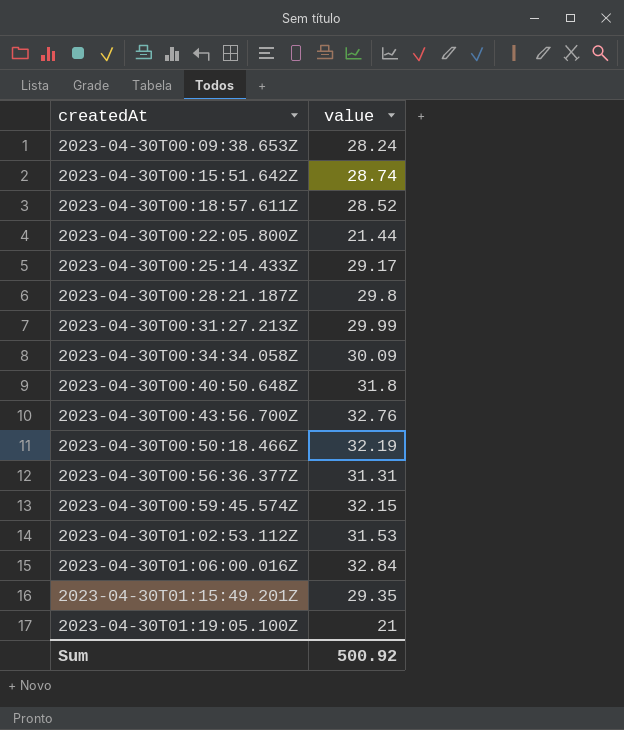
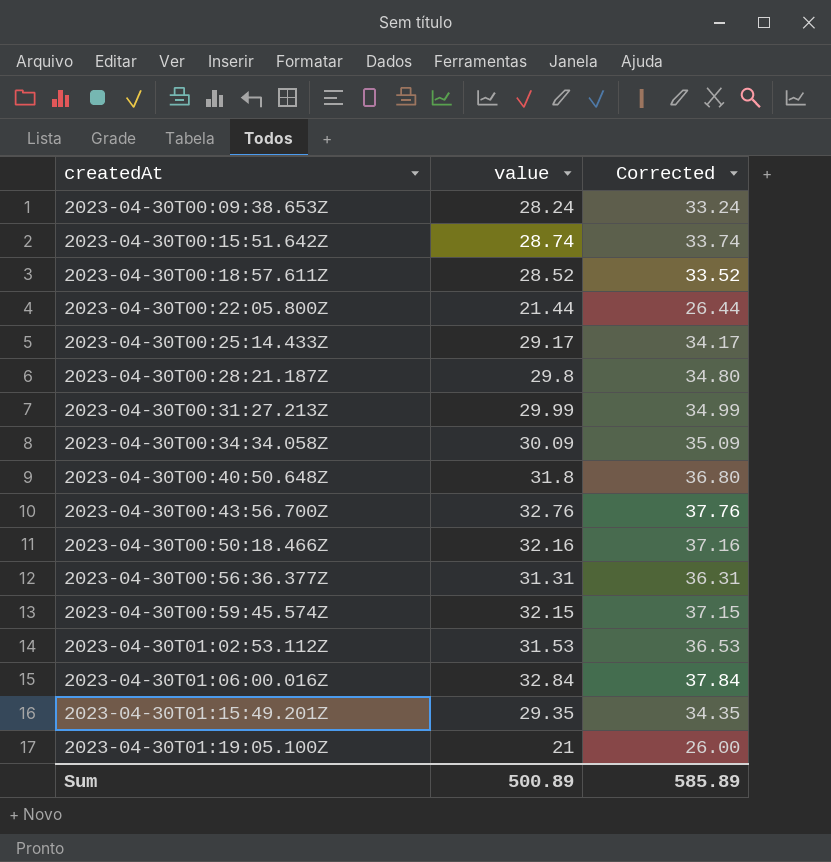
column Corrected | formula: none -> [value] + 5
2023-04-30T00:50:18.466Z | value: 32.19 -> 32.16
Sum | value: 500.92 -> 500.89

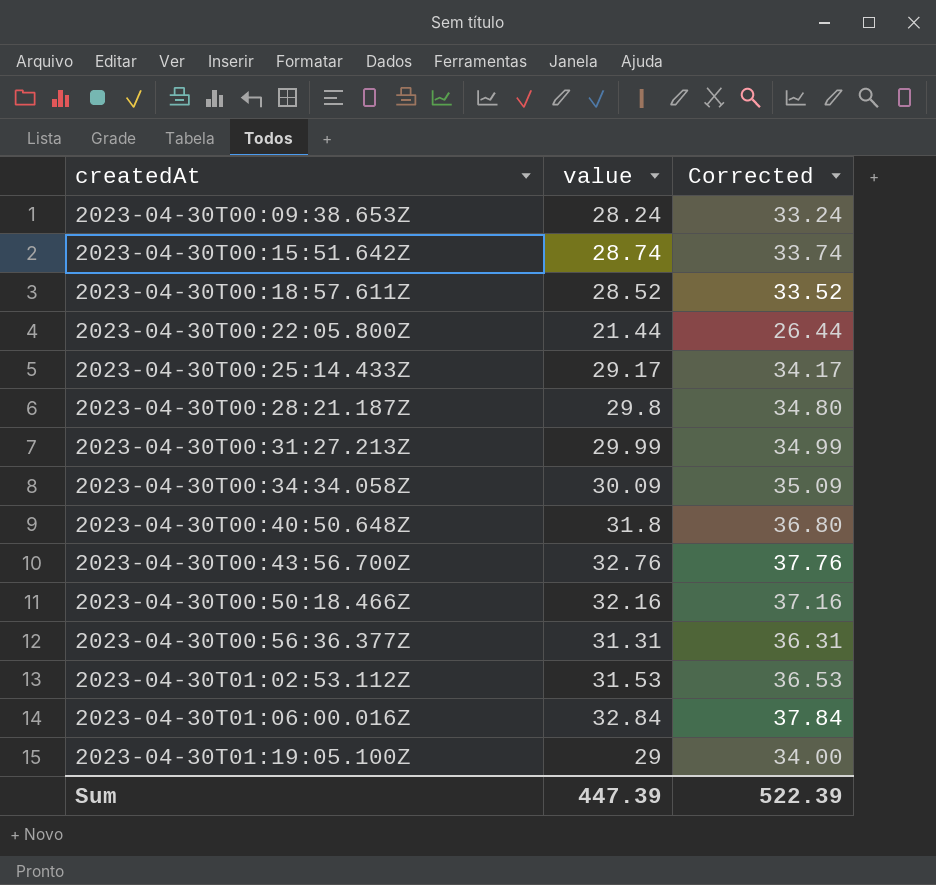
row 2023-04-30T00:59:45.574Z: 32.15 | 37.15 -> none
row 2023-04-30T01:15:49.201Z: 29.35 | 34.35 -> none
2023-04-30T01:19:05.100Z | value: 21 -> 29
2023-04-30T01:19:05.100Z | Corrected: 26.00 -> 34.00
Sum | value: 500.89 -> 447.39
Sum | Corrected: 585.89 -> 522.39

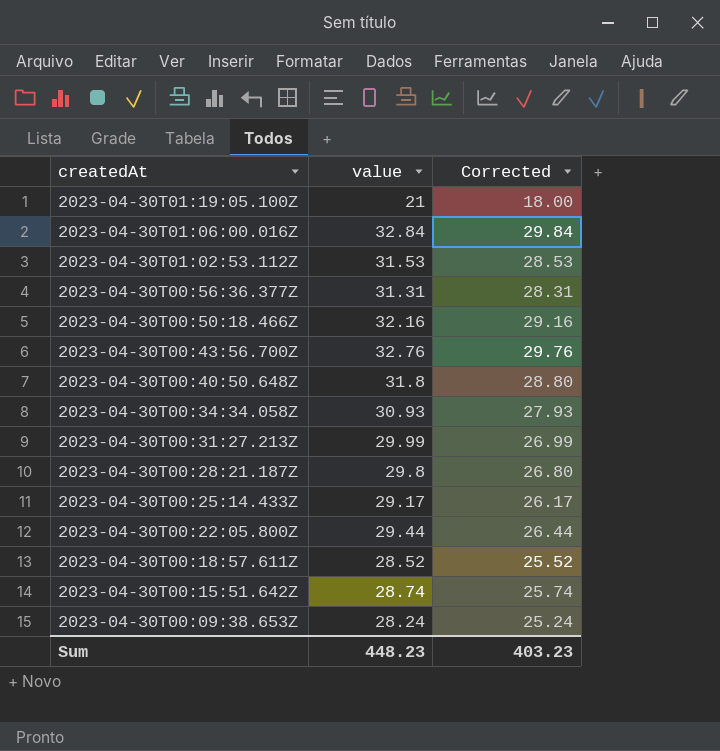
row order: createdAt ascending -> createdAt descending
column Corrected | formula: [value] + 5 -> [value] - 3
2023-04-30T01:19:05.100Z | value: 29 -> 21
2023-04-30T00:34:34.058Z | value: 30.09 -> 30.93
2023-04-30T00:22:05.800Z | value: 21.44 -> 29.44
Sum | value: 447.39 -> 448.23
Sum | Corrected: 522.39 -> 403.23

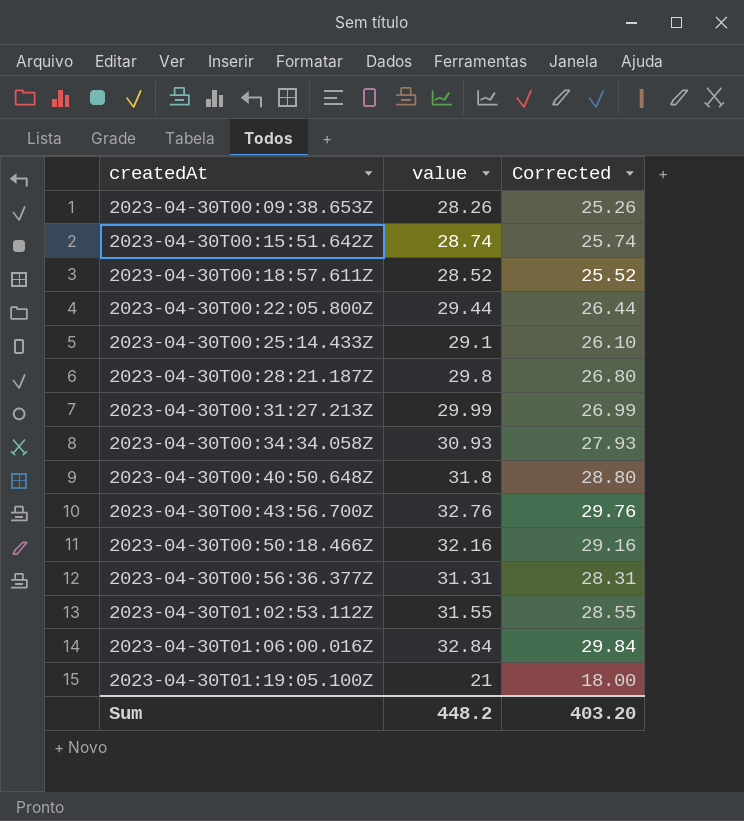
row order: createdAt descending -> createdAt ascending
2023-04-30T00:09:38.653Z | value: 28.24 -> 28.26
2023-04-30T00:09:38.653Z | Corrected: 25.24 -> 25.26
2023-04-30T00:25:14.433Z | value: 29.17 -> 29.1
2023-04-30T00:25:14.433Z | Corrected: 26.17 -> 26.10
2023-04-30T01:02:53.112Z | value: 31.53 -> 31.55
2023-04-30T01:02:53.112Z | Corrected: 28.53 -> 28.55
Sum | value: 448.23 -> 448.2
Sum | Corrected: 403.23 -> 403.20

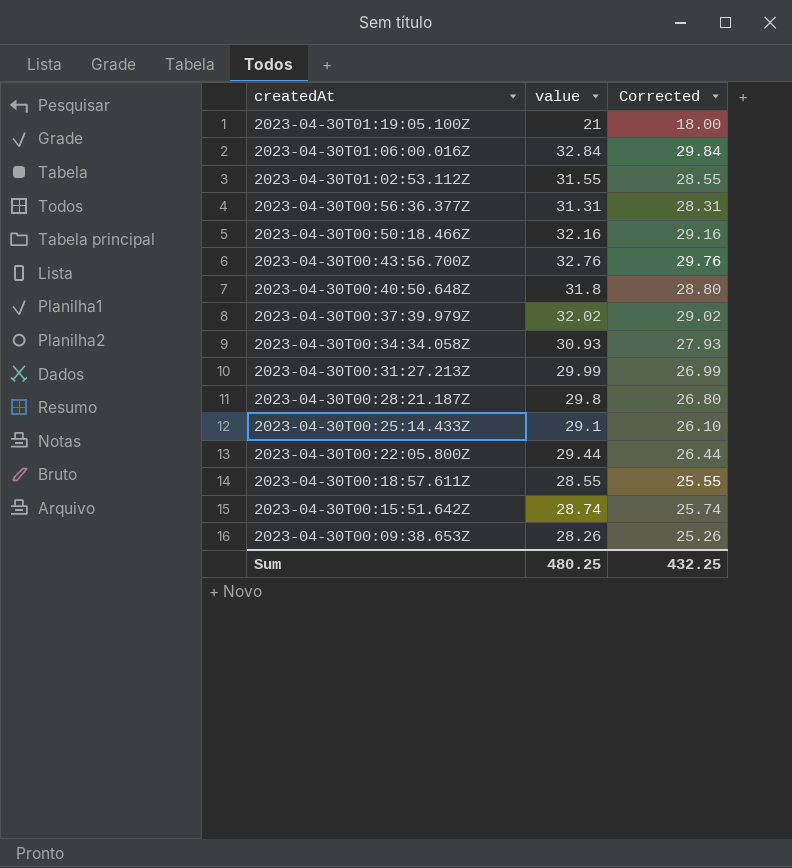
row order: createdAt ascending -> createdAt descending
row 2023-04-30T00:37:39.979Z: none -> 32.02 | 29.02
2023-04-30T00:18:57.611Z | value: 28.52 -> 28.55
2023-04-30T00:18:57.611Z | Corrected: 25.52 -> 25.55
Sum | value: 448.2 -> 480.25
Sum | Corrected: 403.20 -> 432.25

